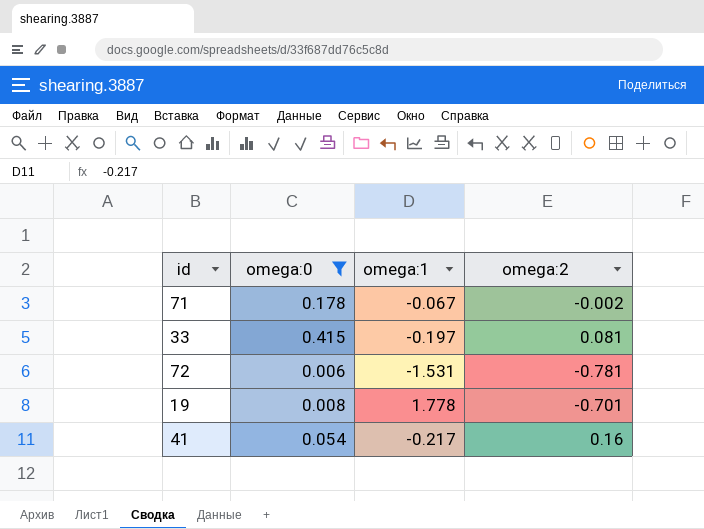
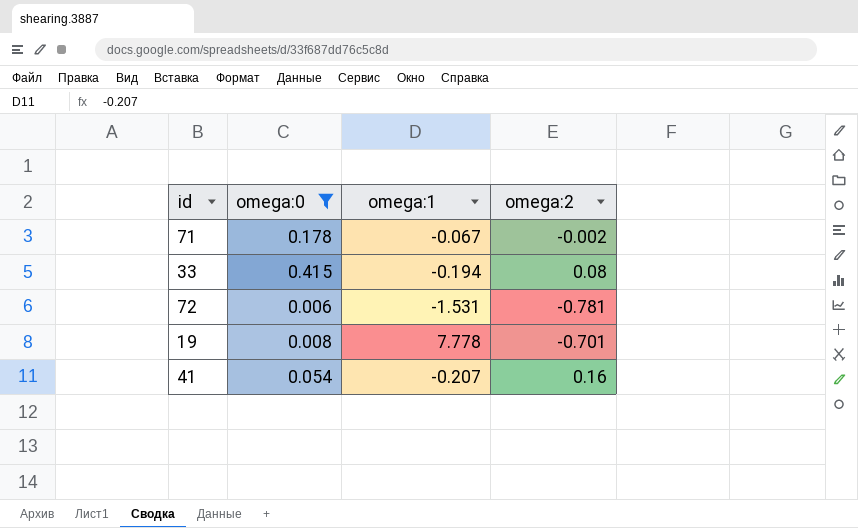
33 | omega:1: -0.197 -> -0.194
33 | omega:2: 0.081 -> 0.08
19 | omega:1: 1.778 -> 7.778
41 | omega:1: -0.217 -> -0.207

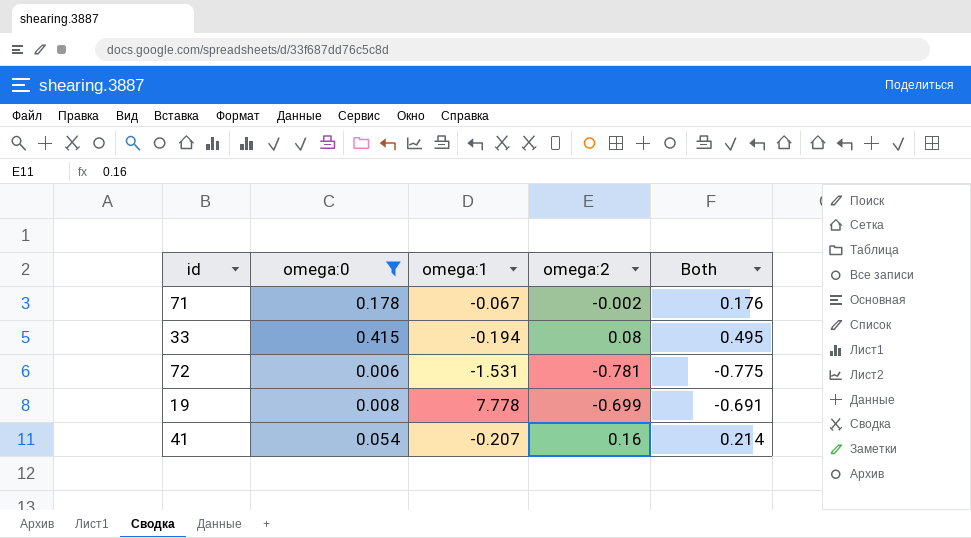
column Both | formula: none -> [omega:0] + [omega:2]
19 | omega:2: -0.701 -> -0.699

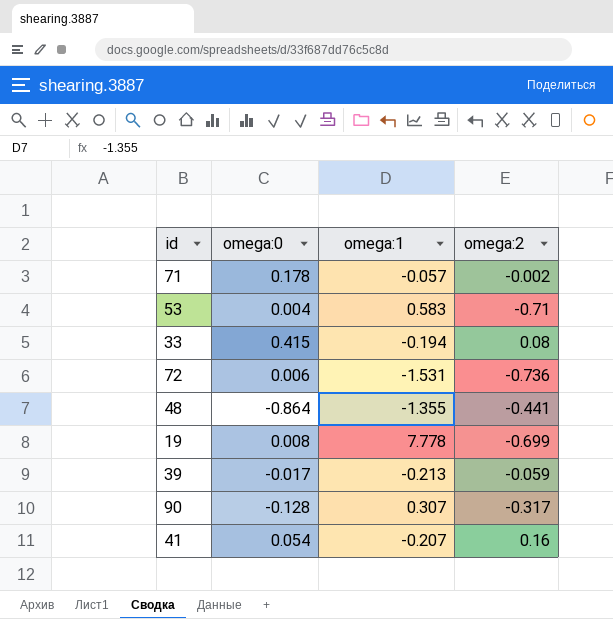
filter: omega:0 >= 0.006 -> none
column Both | formula: [omega:0] + [omega:2] -> none
71 | omega:1: -0.067 -> -0.057
72 | omega:2: -0.781 -> -0.736

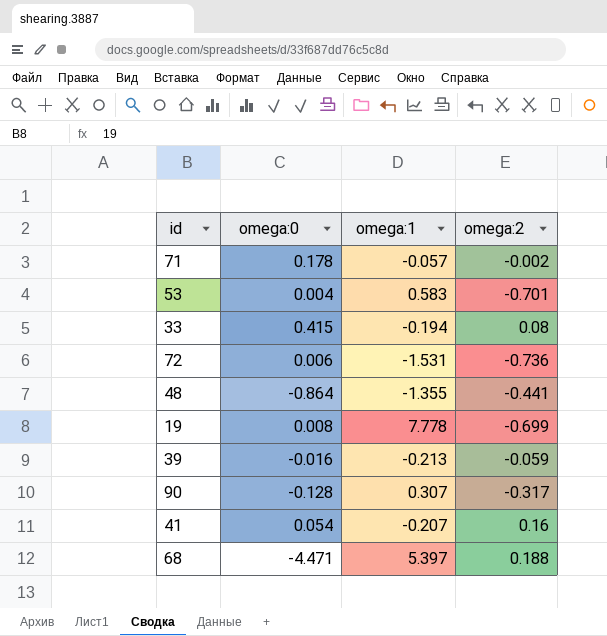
53 | omega:2: -0.71 -> -0.701
39 | omega:0: -0.017 -> -0.016
row 68: none -> -4.471 | 5.397 | 0.188

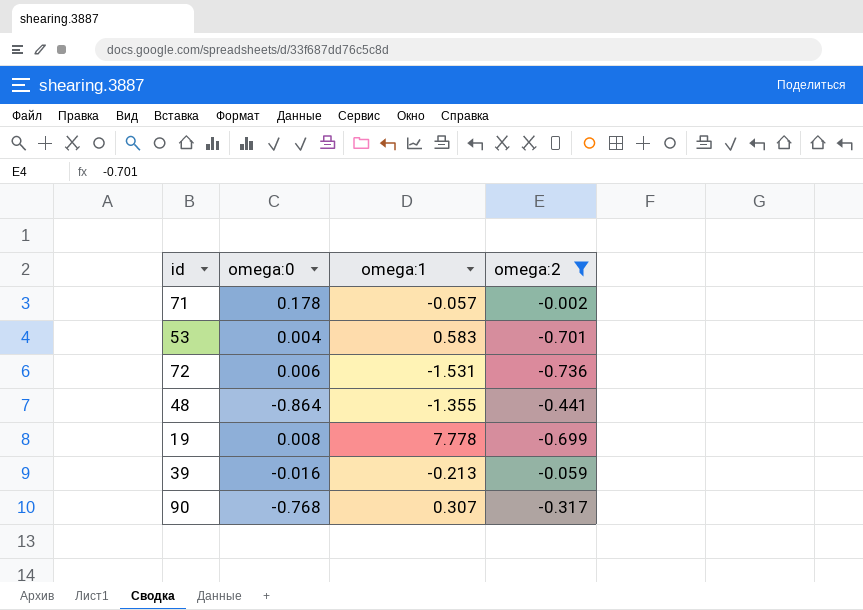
filter: none -> omega:2 <= -0.002
90 | omega:0: -0.128 -> -0.768

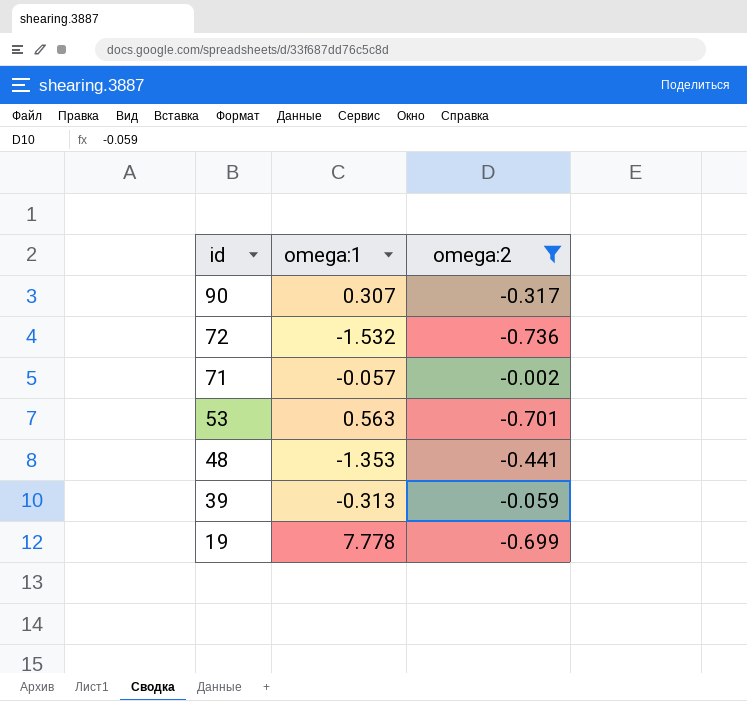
row order: none -> id descending
column omega:0 | position: 2 -> none
72 | omega:1: -1.531 -> -1.532
53 | omega:1: 0.583 -> 0.563
48 | omega:1: -1.355 -> -1.353
39 | omega:1: -0.213 -> -0.313

